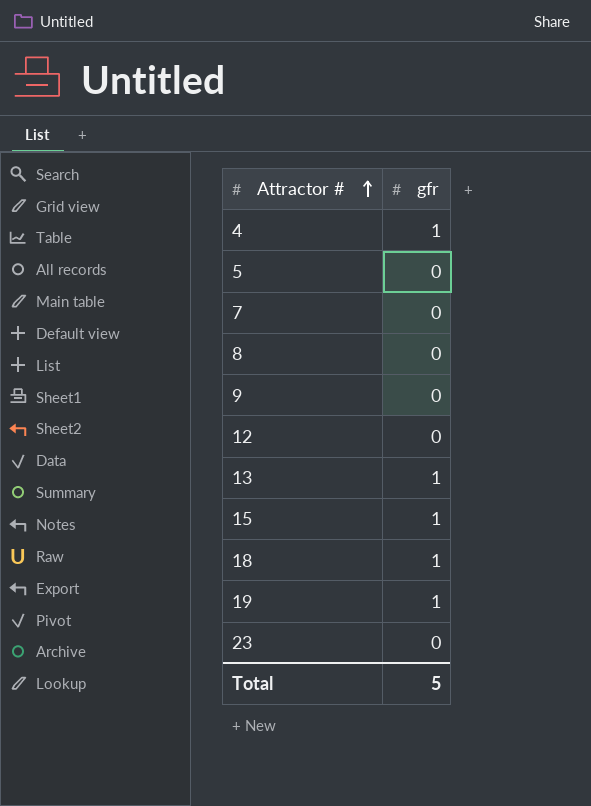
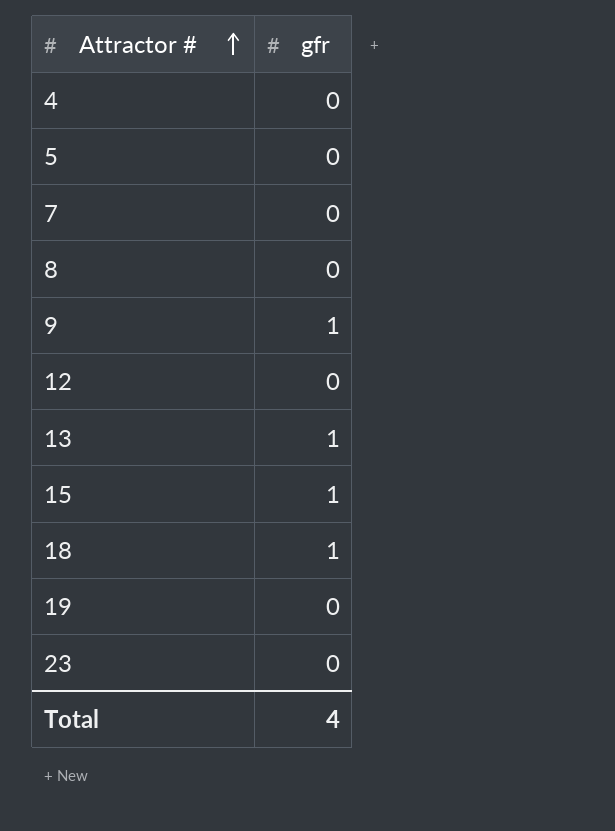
4 | gfr: 1 -> 0
9 | gfr: 0 -> 1
19 | gfr: 1 -> 0
Total | gfr: 5 -> 4

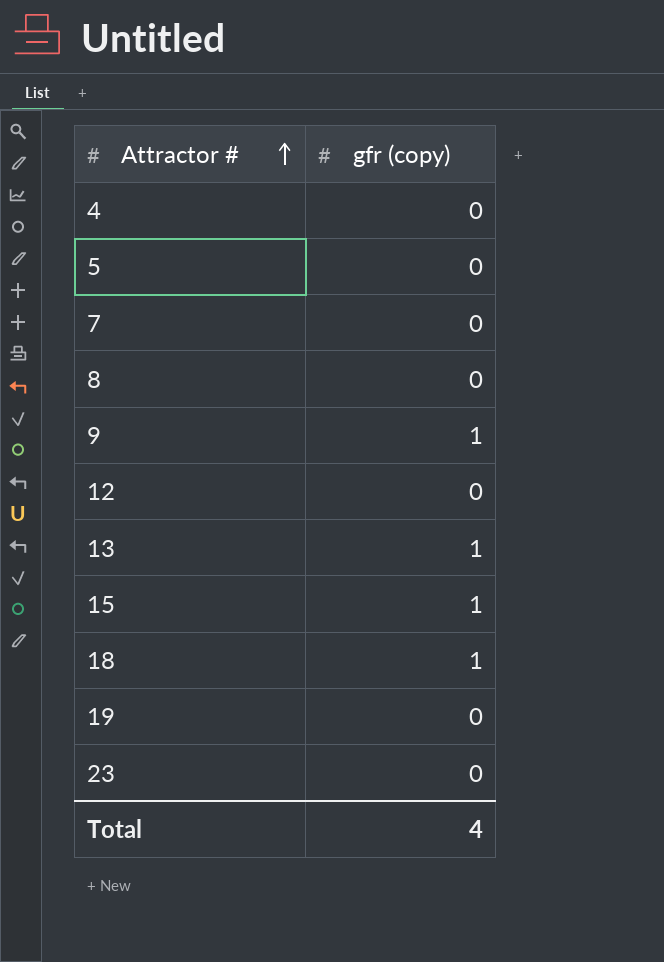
column name: gfr -> gfr (copy)

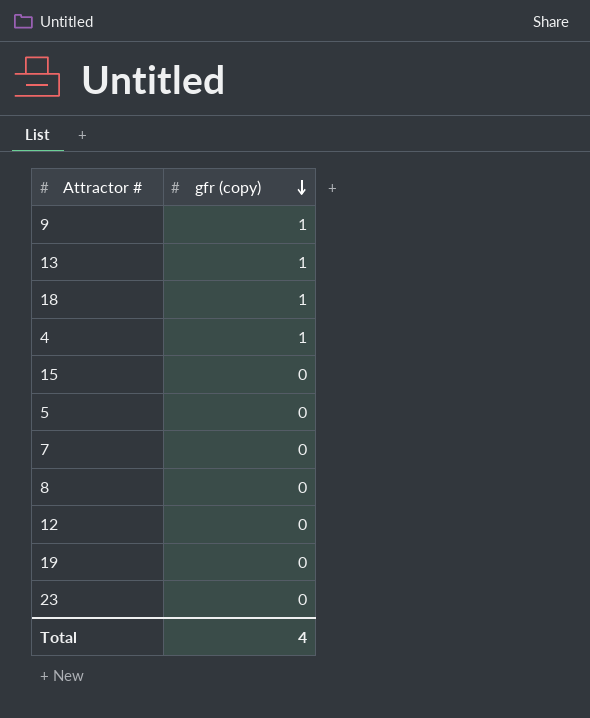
row order: Attractor # ascending -> gfr (copy) descending
4 | gfr (copy): 0 -> 1
15 | gfr (copy): 1 -> 0

